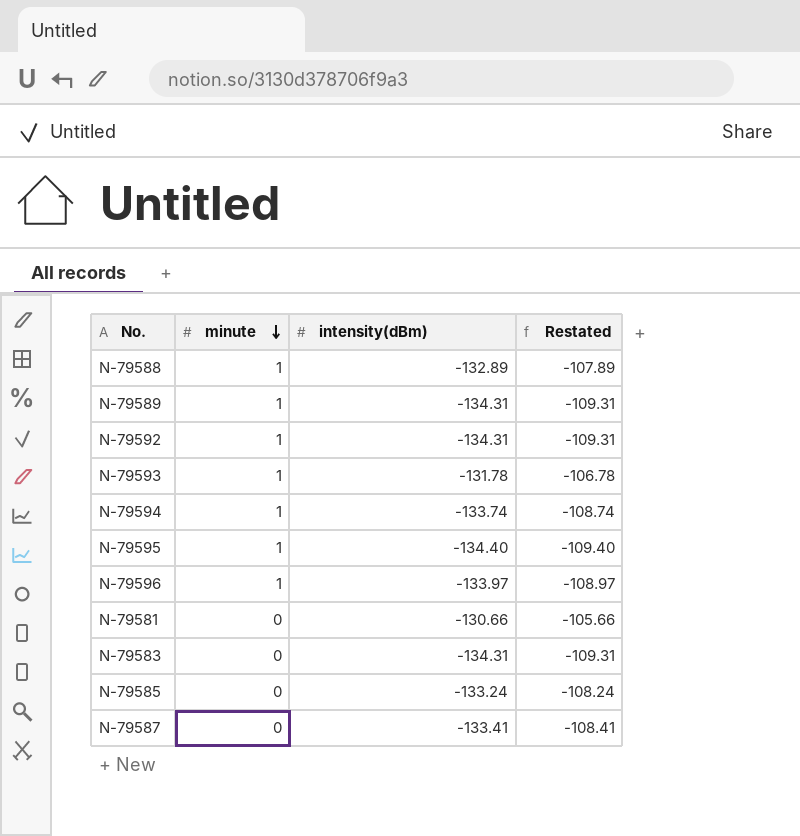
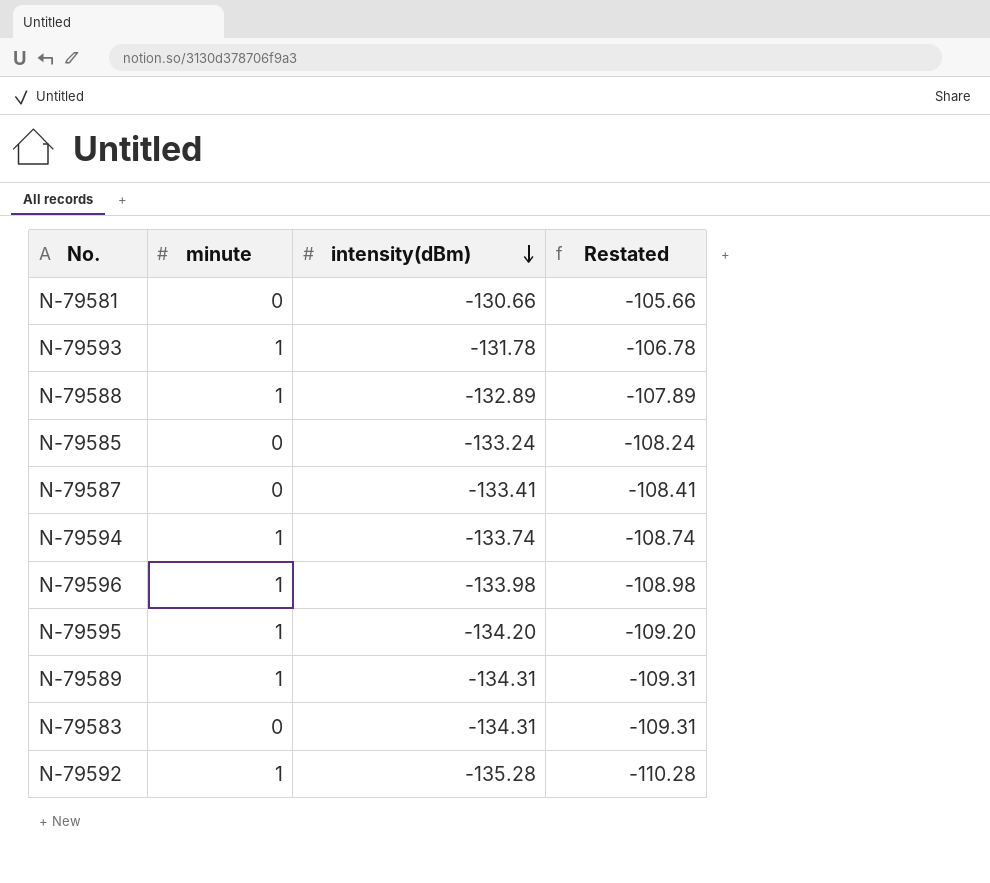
row order: minute descending -> intensity(dBm) descending
N-79596 | intensity(dBm): -133.97 -> -133.98
N-79596 | Restated: -108.97 -> -108.98
N-79595 | intensity(dBm): -134.40 -> -134.20
N-79595 | Restated: -109.40 -> -109.20
N-79592 | intensity(dBm): -134.31 -> -135.28
N-79592 | Restated: -109.31 -> -110.28

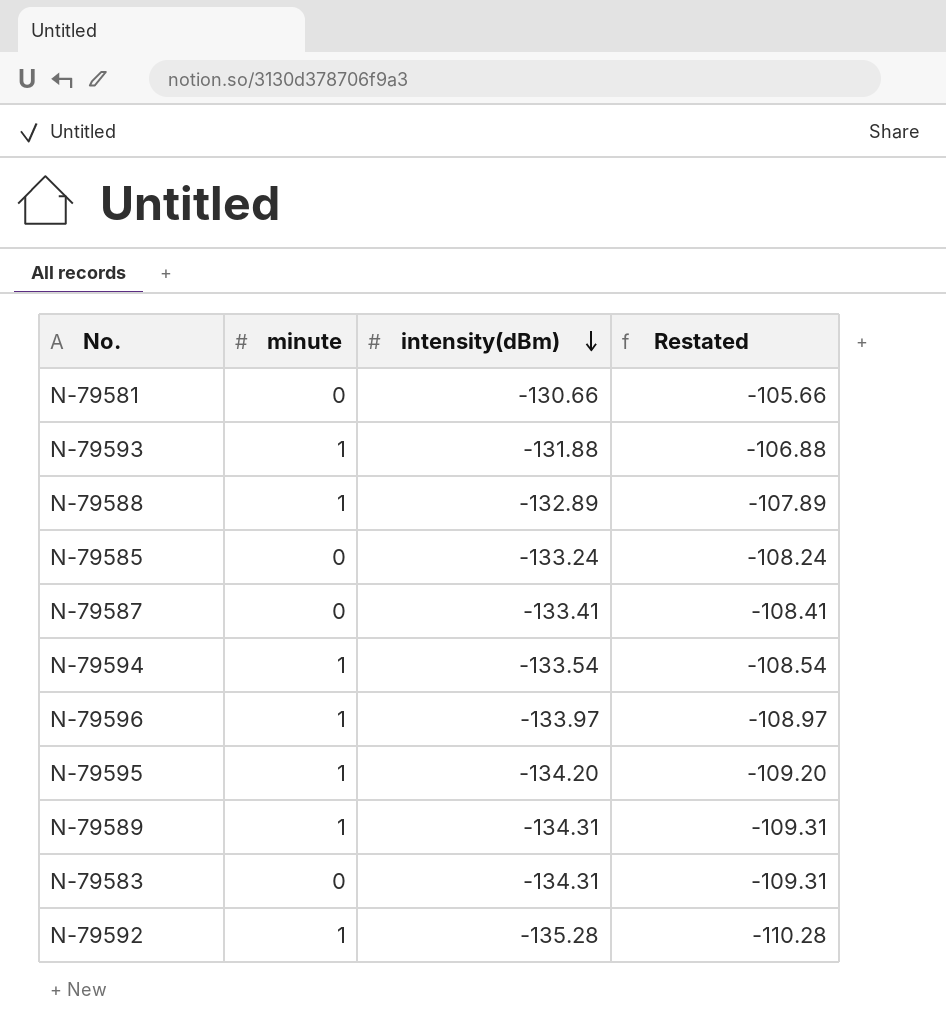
N-79593 | intensity(dBm): -131.78 -> -131.88
N-79593 | Restated: -106.78 -> -106.88
N-79594 | intensity(dBm): -133.74 -> -133.54
N-79594 | Restated: -108.74 -> -108.54
N-79596 | intensity(dBm): -133.98 -> -133.97
N-79596 | Restated: -108.98 -> -108.97

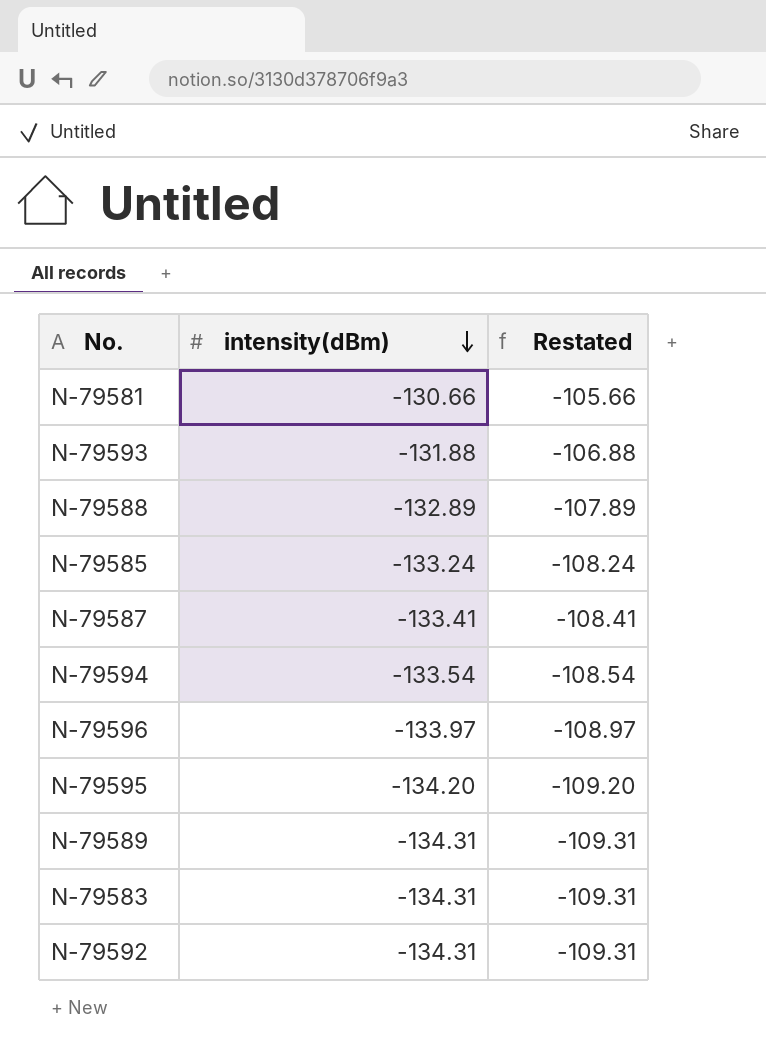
column minute | position: 2 -> none
N-79592 | intensity(dBm): -135.28 -> -134.31
N-79592 | Restated: -110.28 -> -109.31

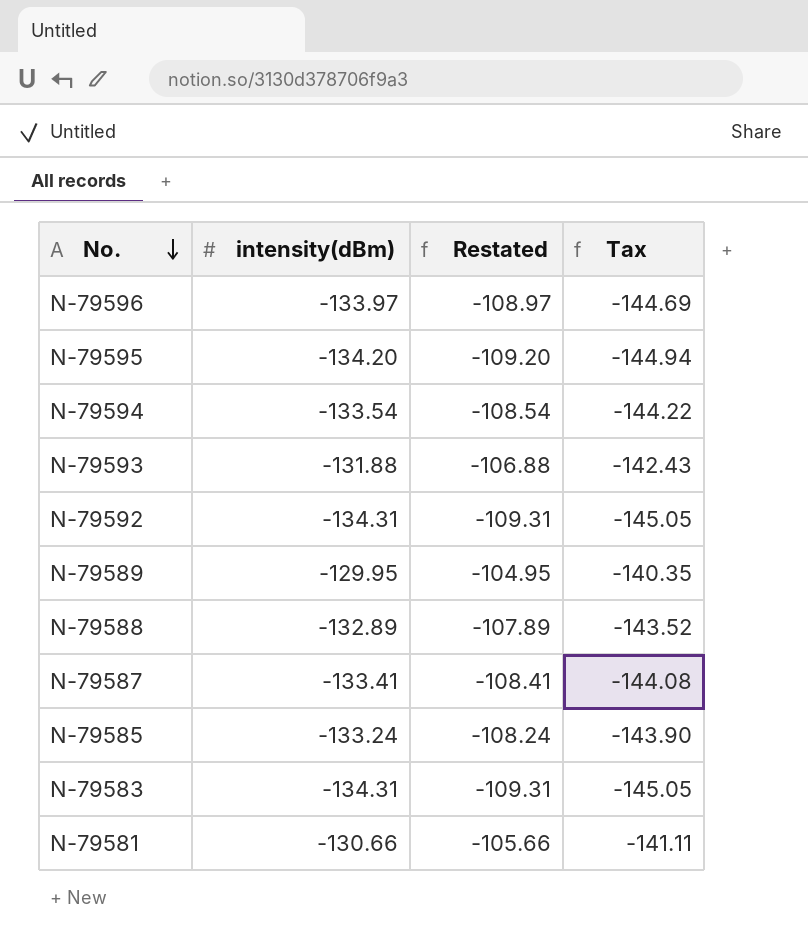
row order: intensity(dBm) descending -> No. descending
column Tax | formula: none -> [intensity(dBm)] * 1.08
N-79589 | intensity(dBm): -134.31 -> -129.95
N-79589 | Restated: -109.31 -> -104.95

